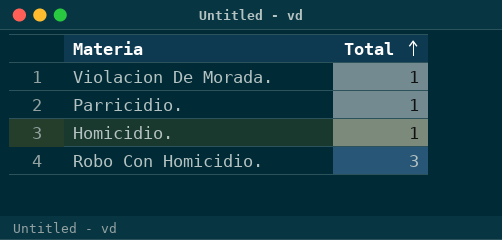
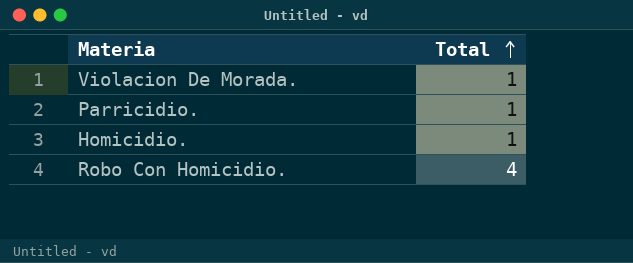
Robo Con Homicidio. | Total: 3 -> 4

